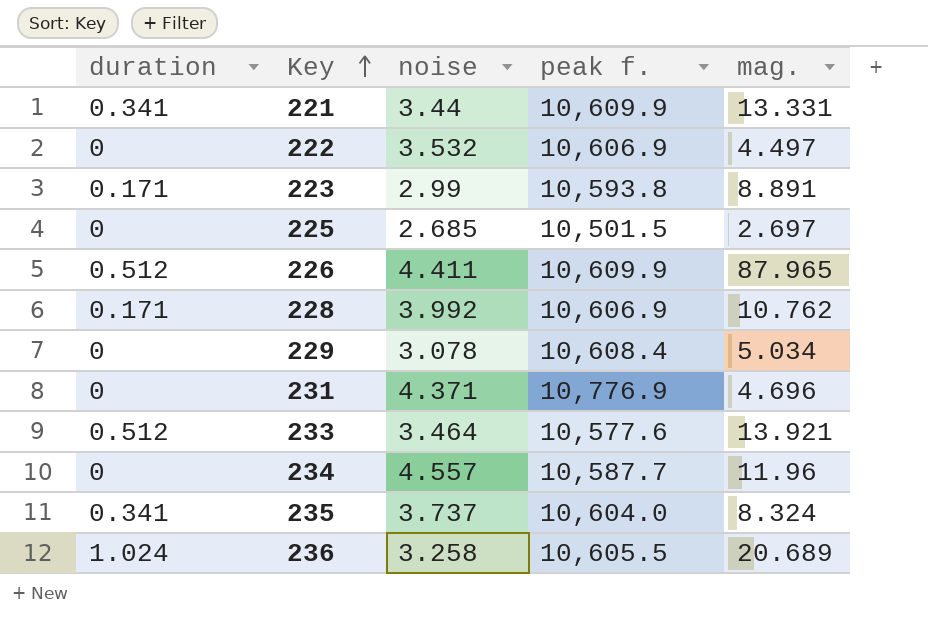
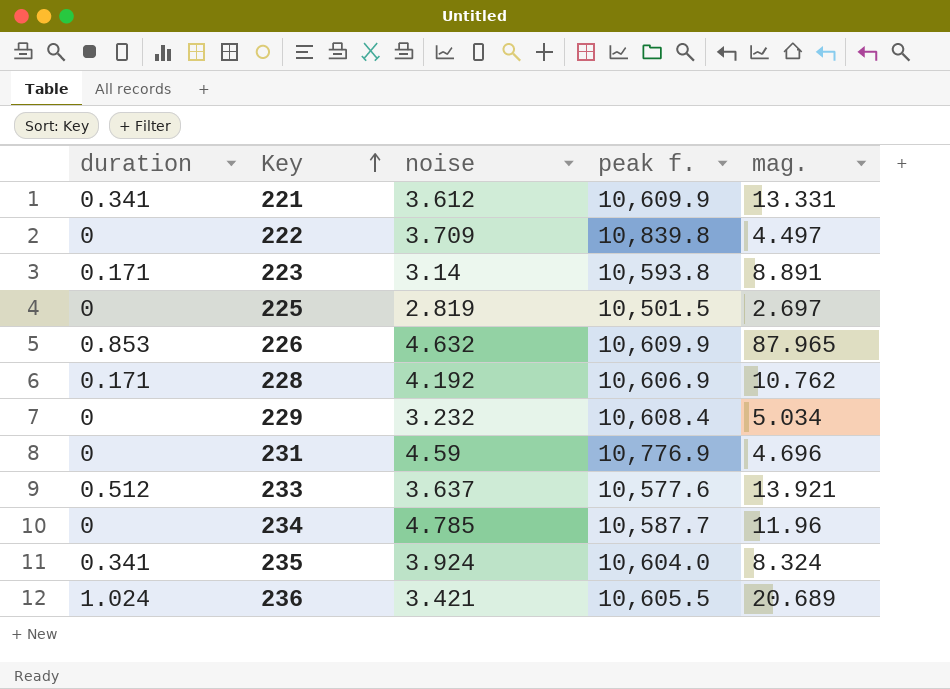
221 | noise: 3.44 -> 3.612
222 | noise: 3.532 -> 3.709
222 | peak f.: 10,606.9 -> 10,839.8
223 | noise: 2.99 -> 3.14
225 | noise: 2.685 -> 2.819
226 | duration: 0.512 -> 0.853
226 | noise: 4.411 -> 4.632
228 | noise: 3.992 -> 4.192
229 | noise: 3.078 -> 3.232
231 | noise: 4.371 -> 4.59
233 | noise: 3.464 -> 3.637
234 | noise: 4.557 -> 4.785
235 | noise: 3.737 -> 3.924
236 | noise: 3.258 -> 3.421

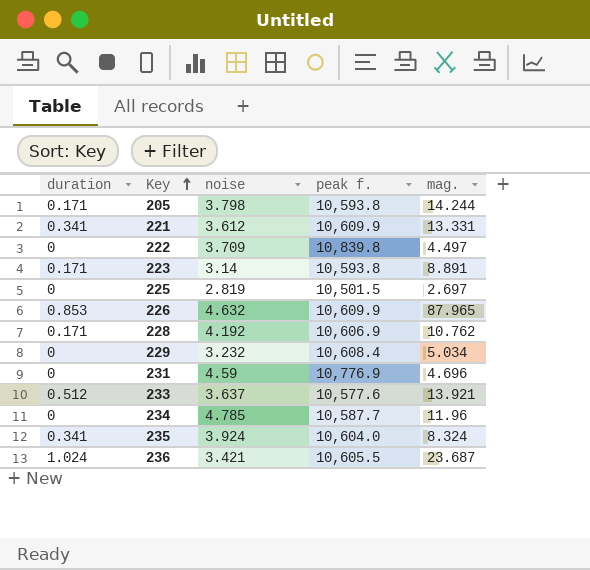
row 205: none -> 0.171 | 3.798 | 10,593.8 | 14.244
236 | mag.: 20.689 -> 23.687

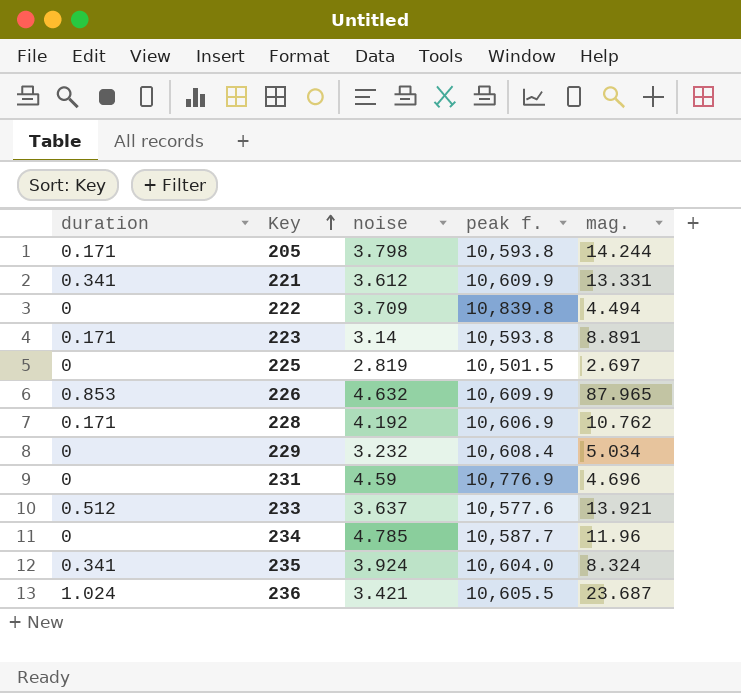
222 | mag.: 4.497 -> 4.494

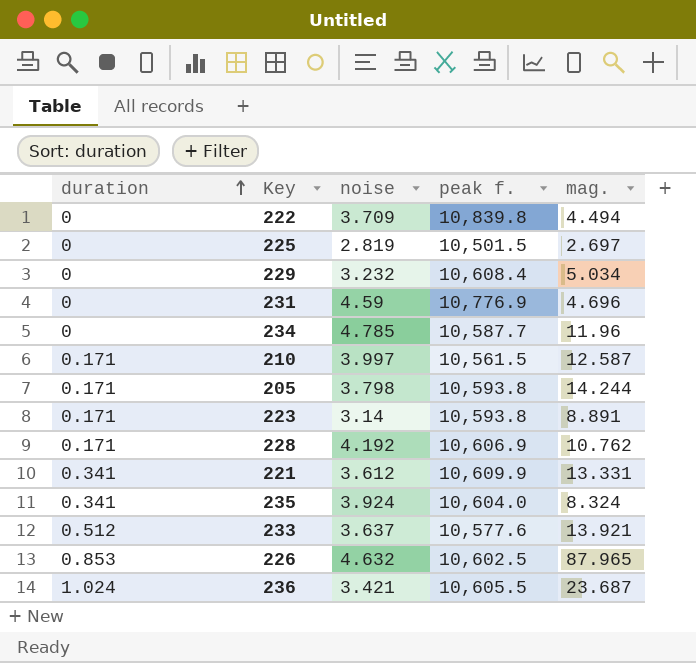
row order: Key ascending -> duration ascending
row 210: none -> 0.171 | 3.997 | 10,561.5 | 12.587
226 | peak f.: 10,609.9 -> 10,602.5

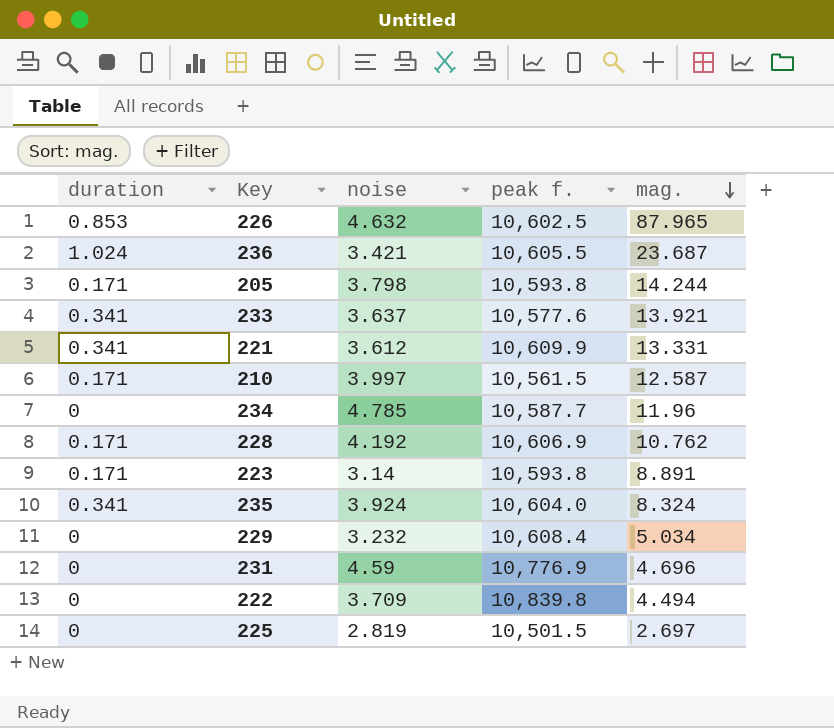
row order: duration ascending -> mag. descending
233 | duration: 0.512 -> 0.341

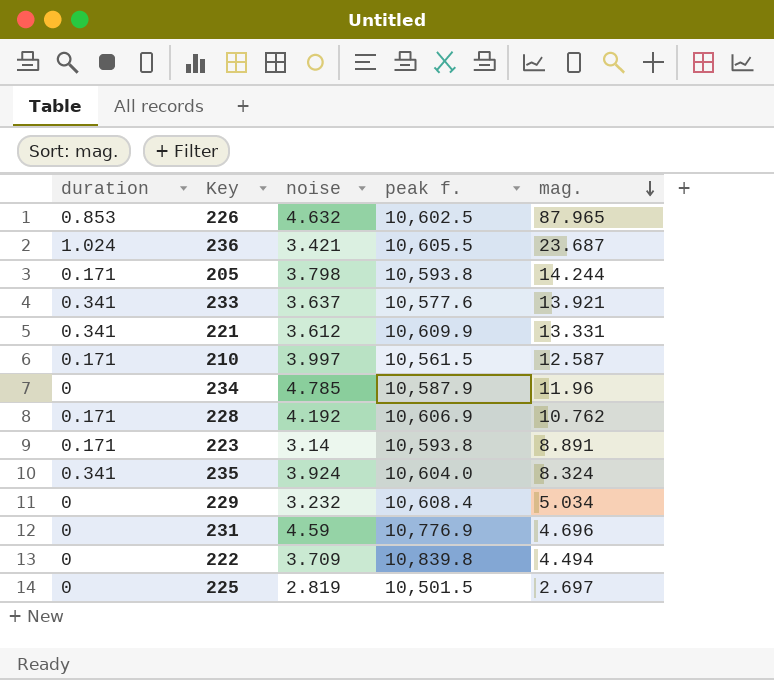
234 | peak f.: 10,587.7 -> 10,587.9

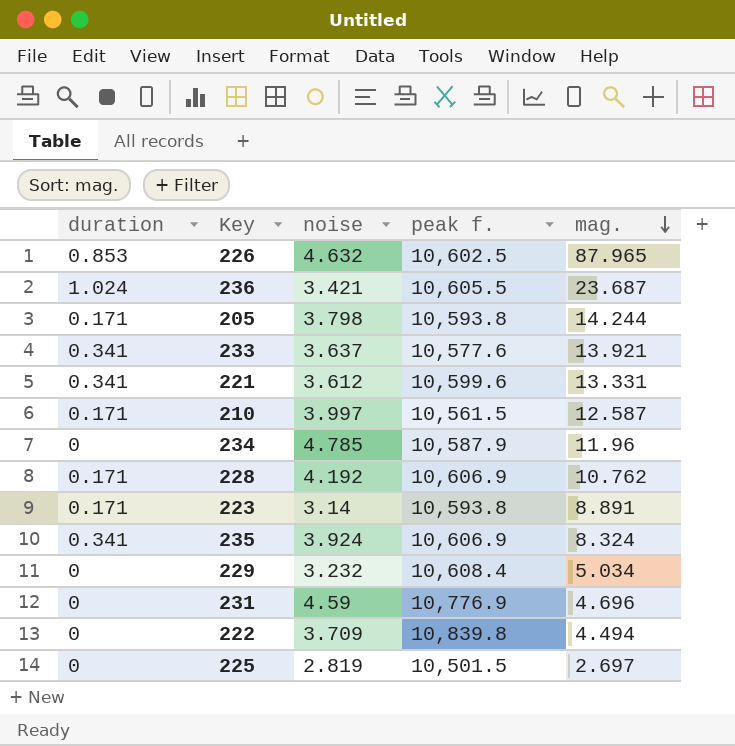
221 | peak f.: 10,609.9 -> 10,599.6
235 | peak f.: 10,604.0 -> 10,606.9

